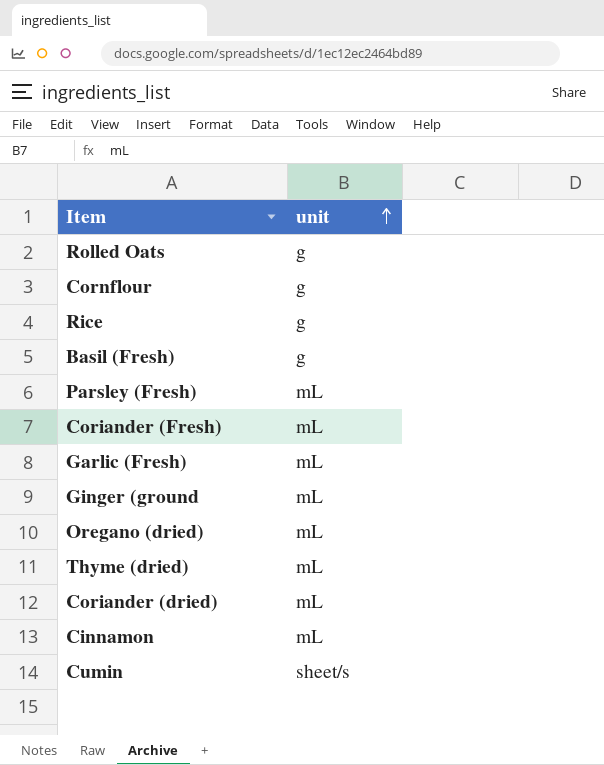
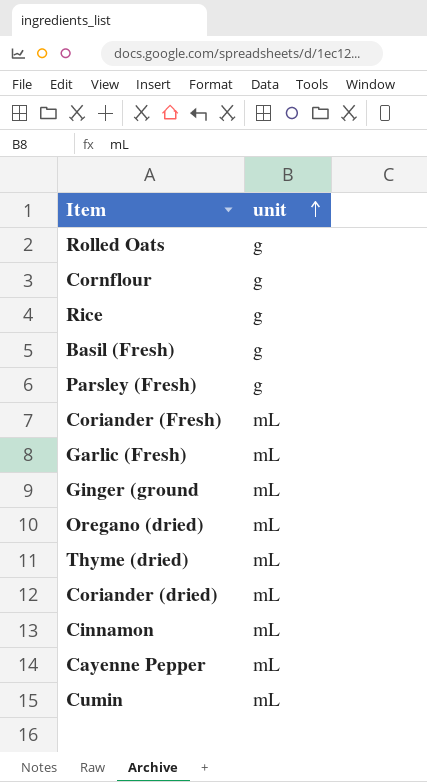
Parsley (Fresh) | unit: mL -> g
row Cayenne Pepper: none -> mL
Cumin | unit: sheet/s -> mL

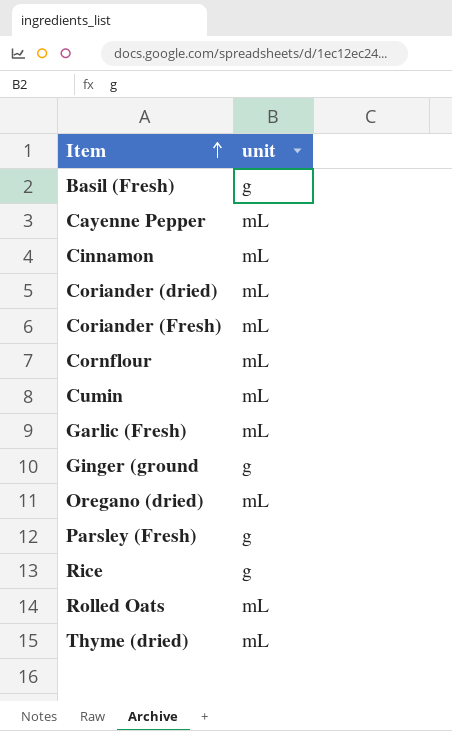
row order: unit ascending -> Item ascending
Cornflour | unit: g -> mL
Ginger (ground | unit: mL -> g
Rolled Oats | unit: g -> mL

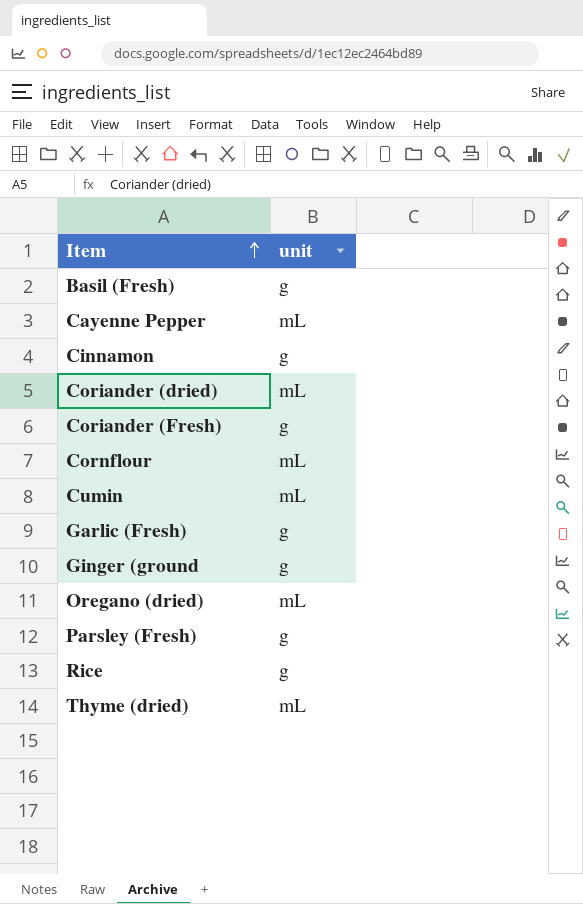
row Rolled Oats: mL -> none
Cinnamon | unit: mL -> g
Coriander (Fresh) | unit: mL -> g
Garlic (Fresh) | unit: mL -> g

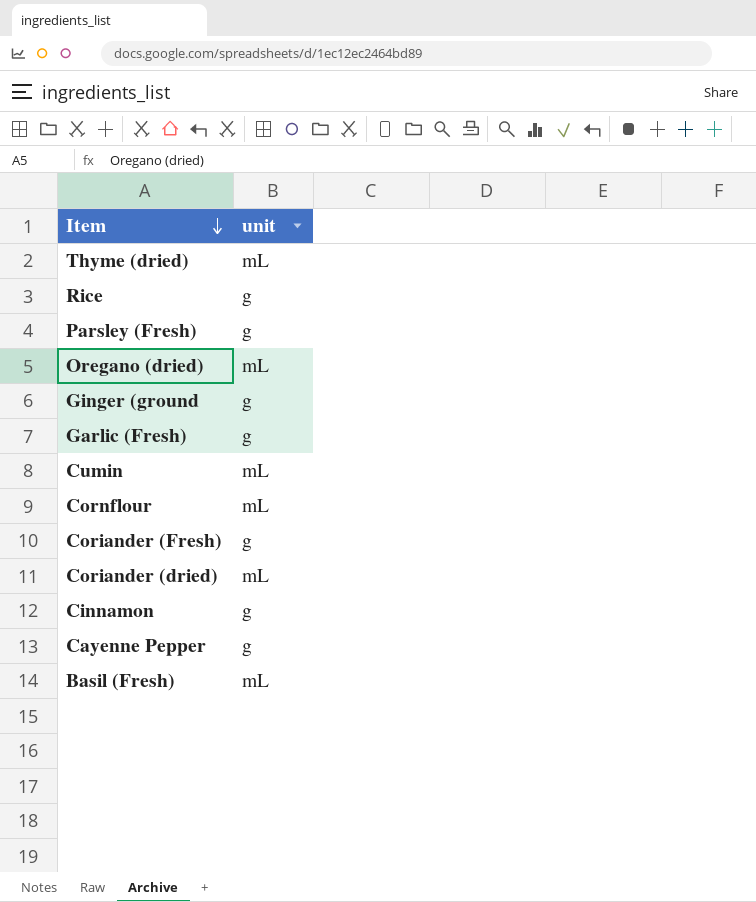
row order: Item ascending -> Item descending
Cayenne Pepper | unit: mL -> g
Basil (Fresh) | unit: g -> mL

